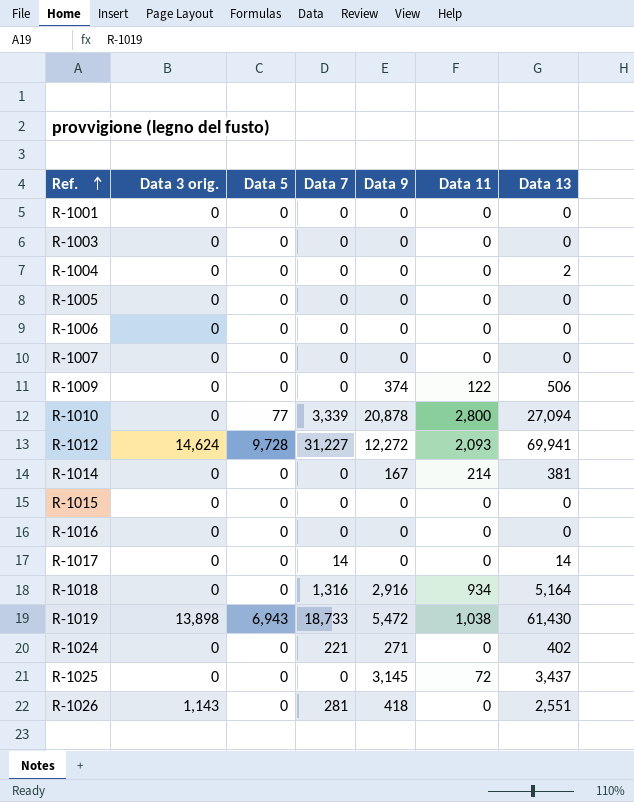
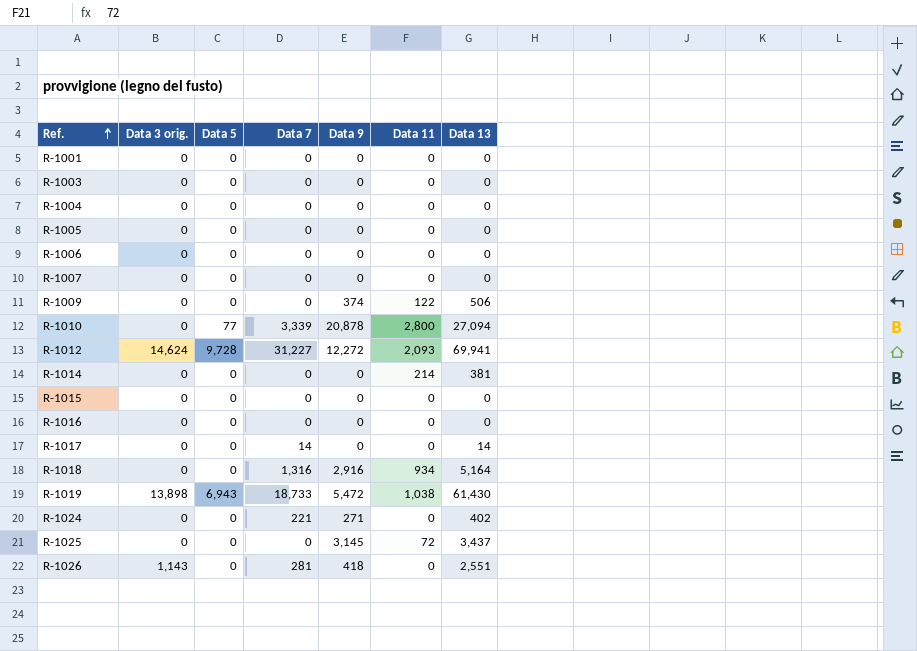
R-1004 | Data 13: 2 -> 0
R-1014 | Data 9: 167 -> 0

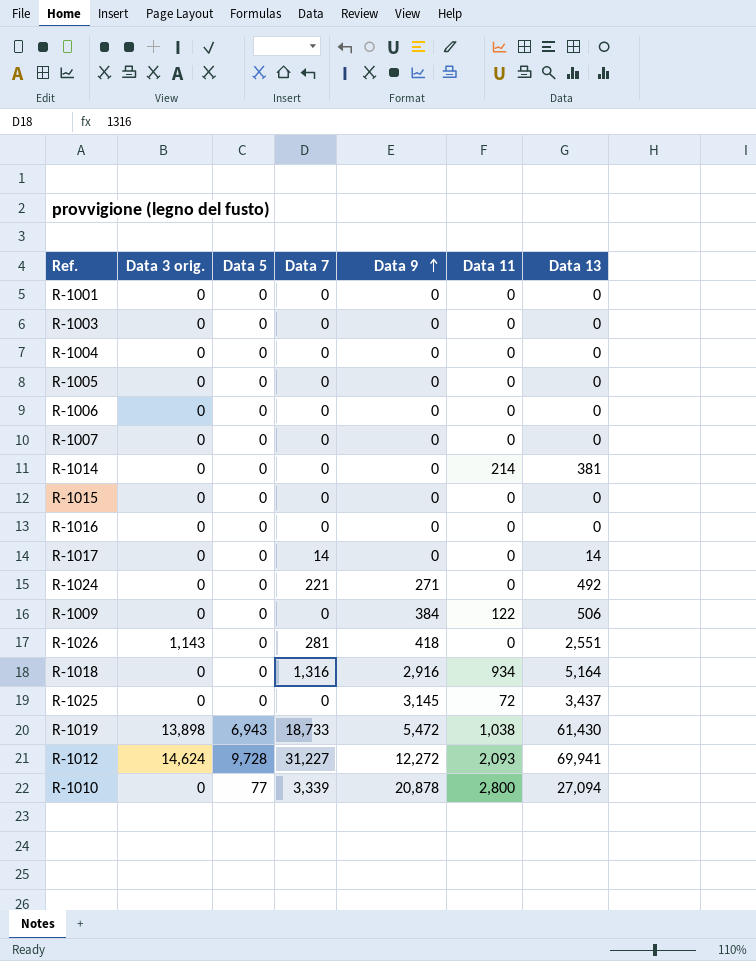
row order: Ref. ascending -> Data 9 ascending
R-1024 | Data 13: 402 -> 492
R-1009 | Data 9: 374 -> 384

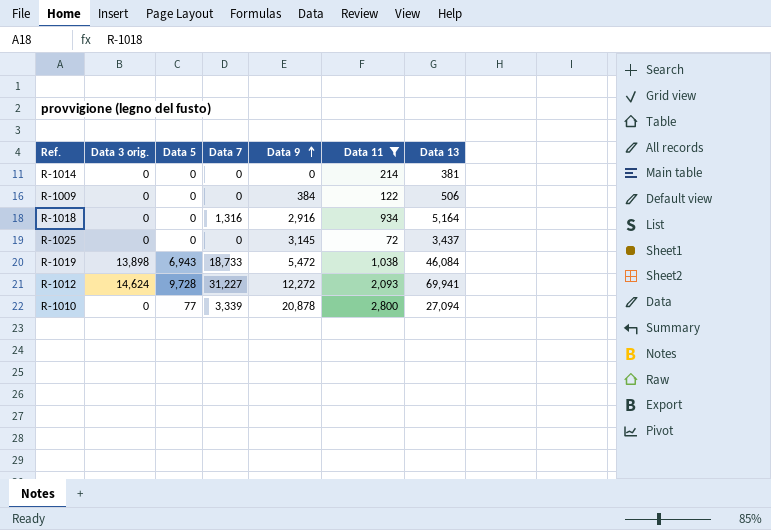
filter: none -> Data 11 != 0
R-1019 | Data 13: 61,430 -> 46,084

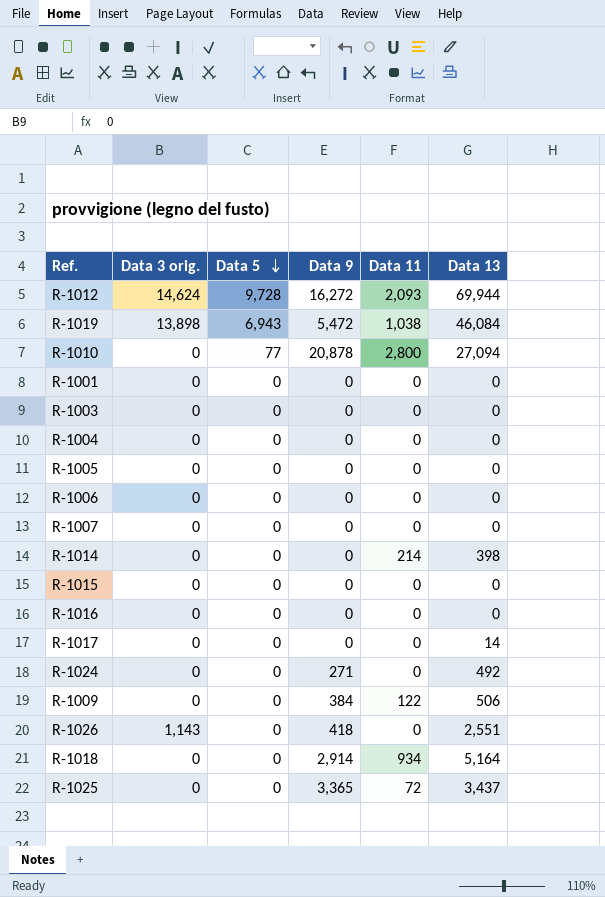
filter: Data 11 != 0 -> none
row order: Data 9 ascending -> Data 5 descending
column Data 7 | position: 4 -> none
R-1012 | Data 9: 12,272 -> 16,272
R-1012 | Data 13: 69,941 -> 69,944
R-1014 | Data 13: 381 -> 398
R-1018 | Data 9: 2,916 -> 2,914
R-1025 | Data 9: 3,145 -> 3,365

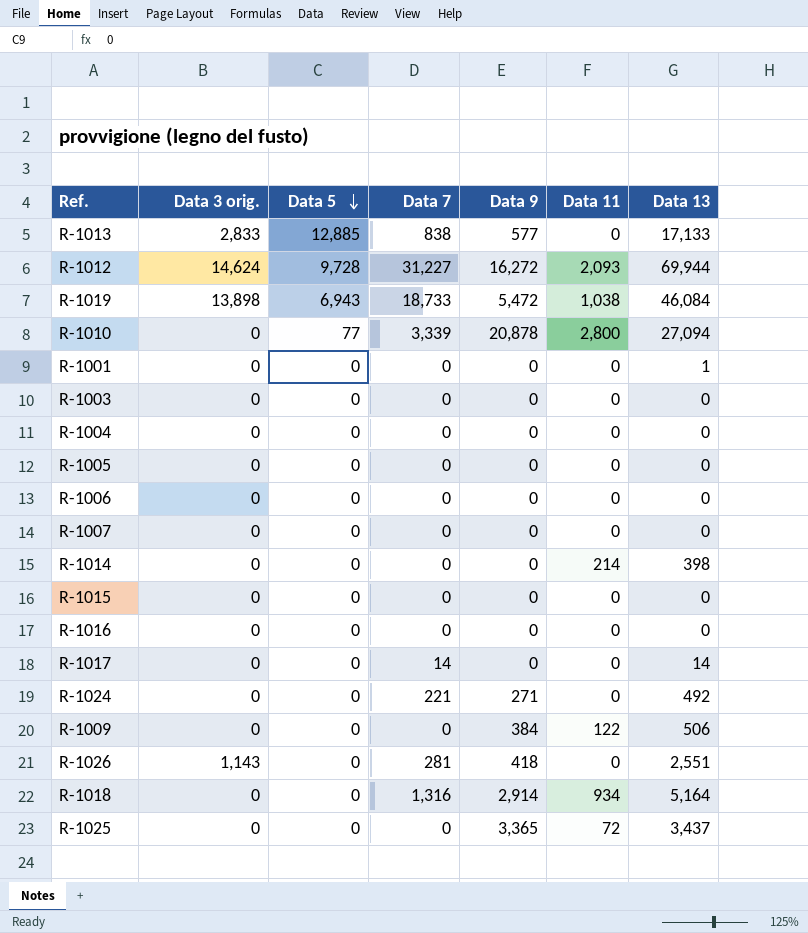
column Data 7 | position: none -> 4
row R-1013: none -> 2,833 | 12,885 | 838 | 577 | 0 | 17,133
R-1001 | Data 13: 0 -> 1

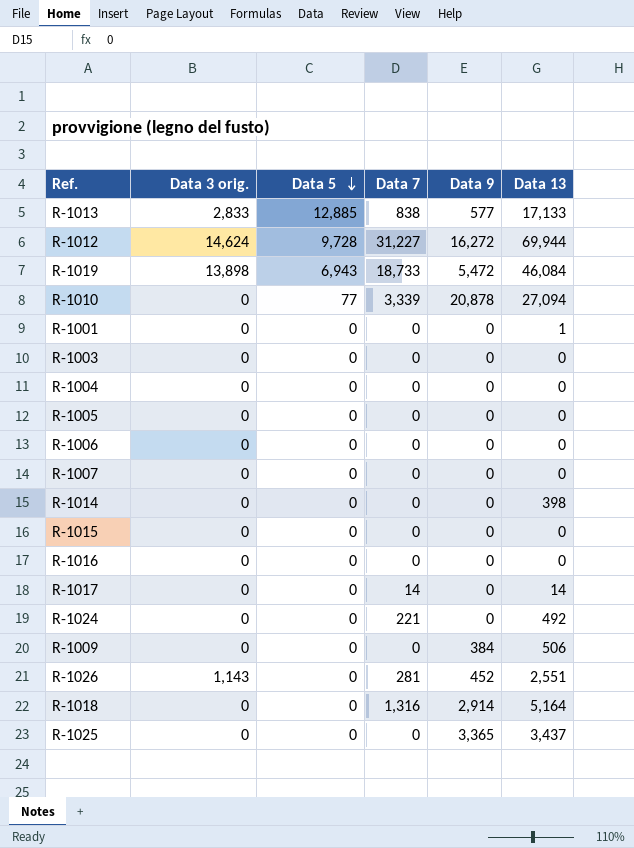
column Data 11 | position: 6 -> none
R-1024 | Data 9: 271 -> 0
R-1026 | Data 9: 418 -> 452

